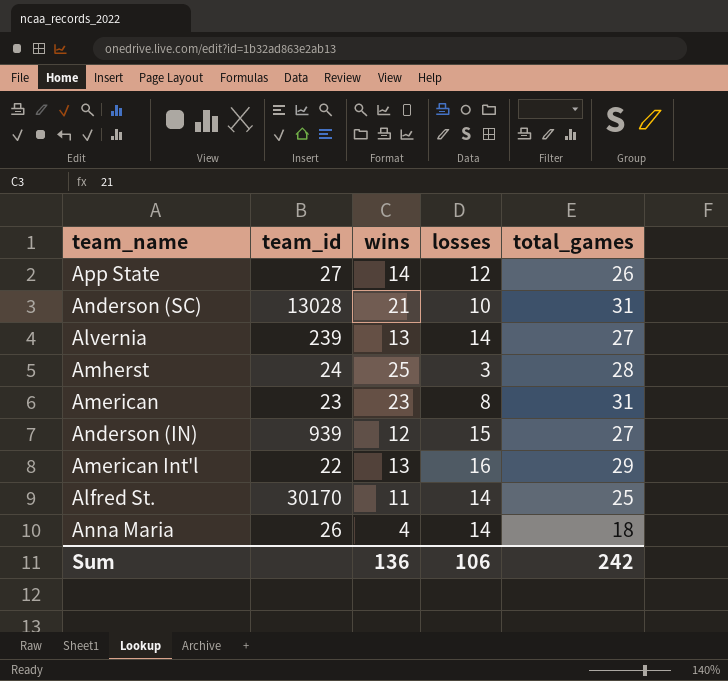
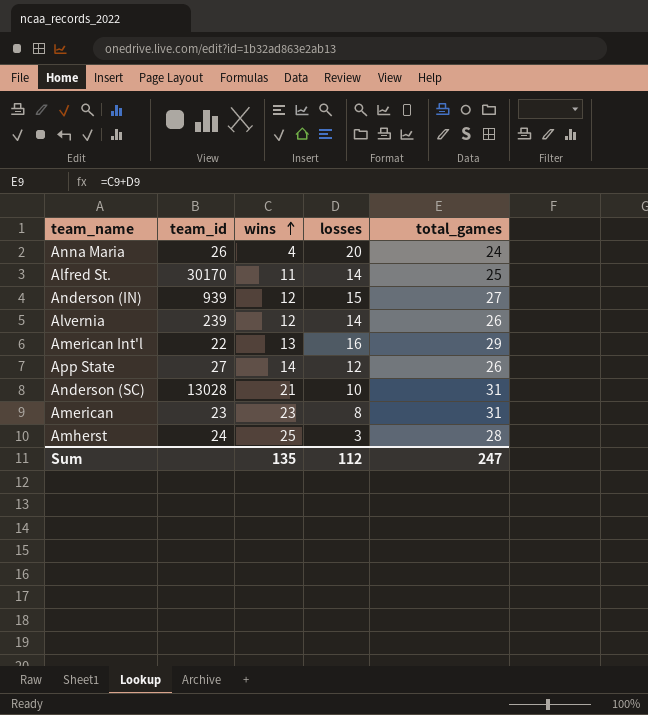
row order: none -> wins ascending
Anna Maria | losses: 14 -> 20
Anna Maria | total_games: 18 -> 24
Alvernia | wins: 13 -> 12
Alvernia | total_games: 27 -> 26
Sum | wins: 136 -> 135
Sum | losses: 106 -> 112
Sum | total_games: 242 -> 247

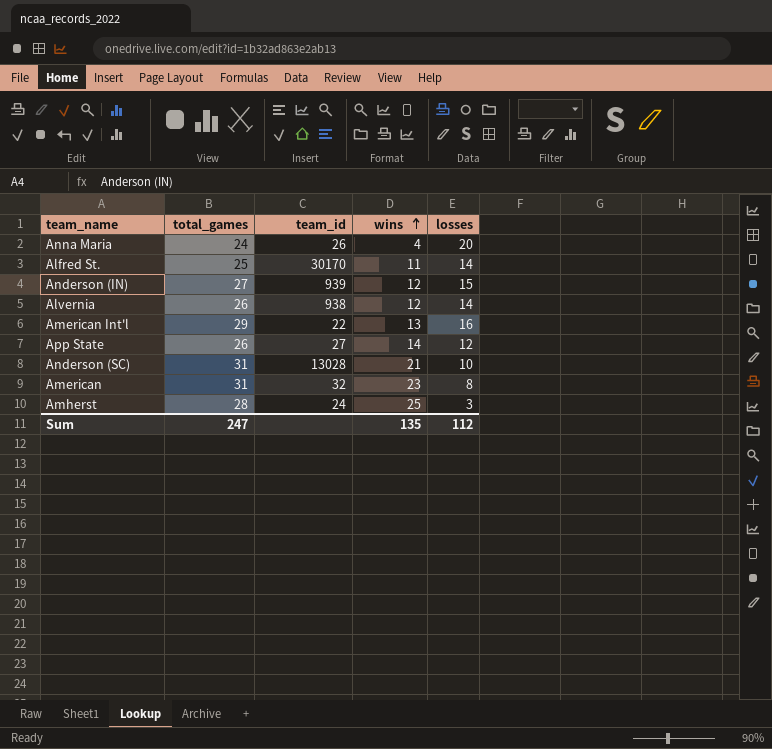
column total_games | position: 5 -> 2
Alvernia | team_id: 239 -> 938
American | team_id: 23 -> 32

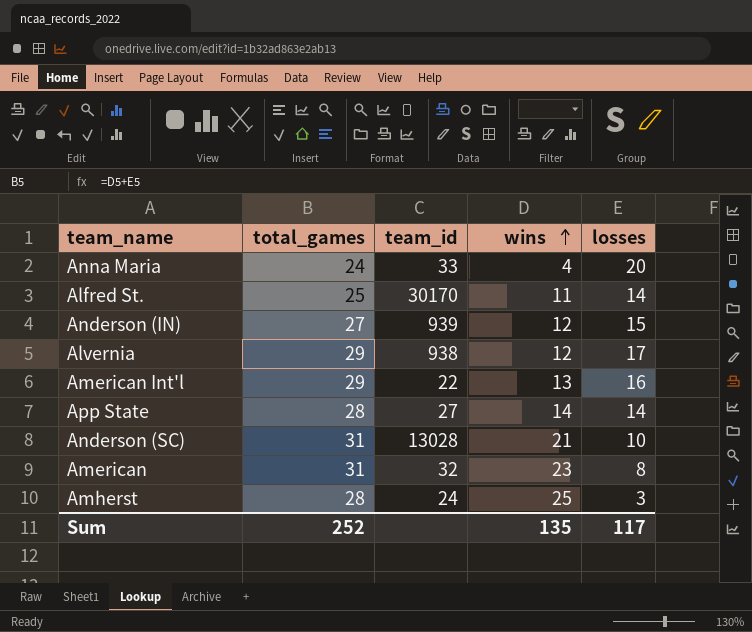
Anna Maria | team_id: 26 -> 33
Alvernia | total_games: 26 -> 29
Alvernia | losses: 14 -> 17
App State | total_games: 26 -> 28
App State | losses: 12 -> 14
Sum | total_games: 247 -> 252
Sum | losses: 112 -> 117

